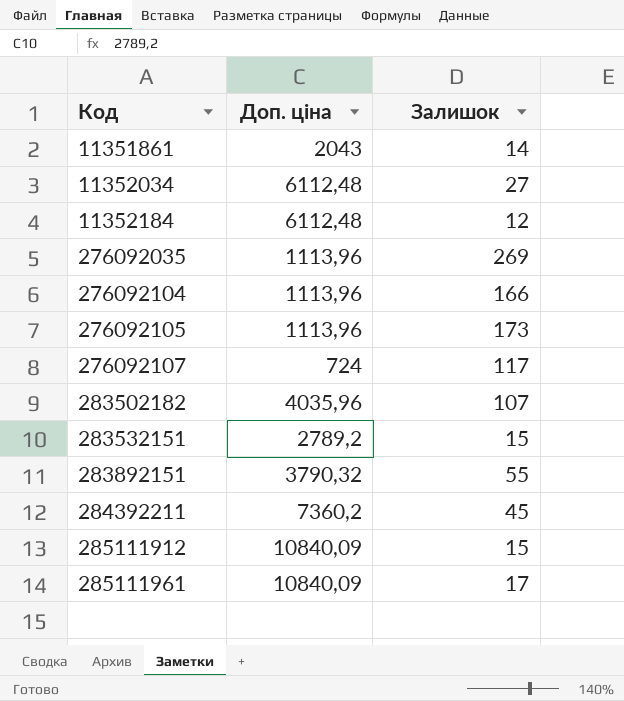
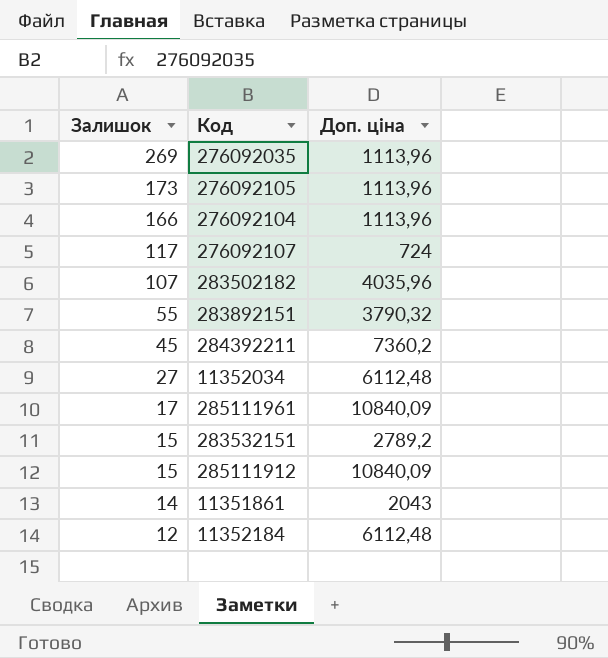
row order: Код ascending -> Залишок descending
column Залишок | position: 3 -> 1

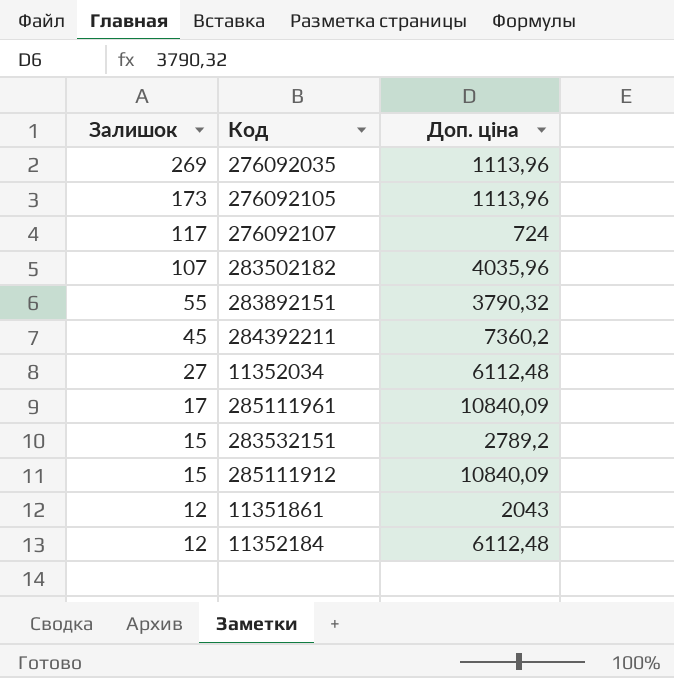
row 276092104: 166 | 1113,96 -> none
11351861 | Залишок: 14 -> 12

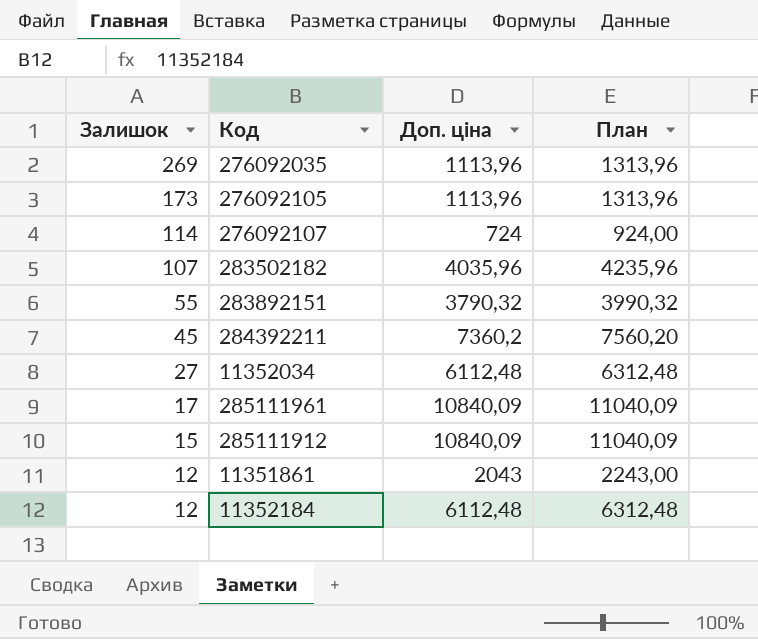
column План | formula: none -> [Доп. ціна] + 200
row 283532151: 15 | 2789,2 -> none
276092107 | Залишок: 117 -> 114

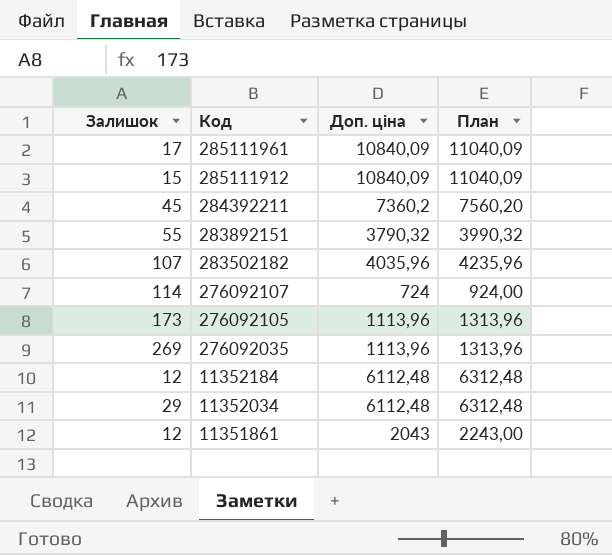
row order: Залишок descending -> Код descending
11352034 | Залишок: 27 -> 29

